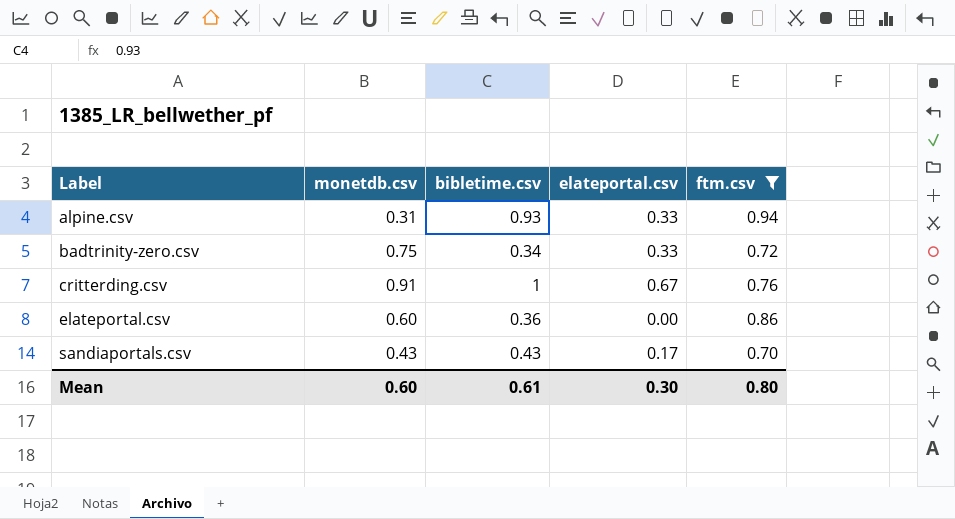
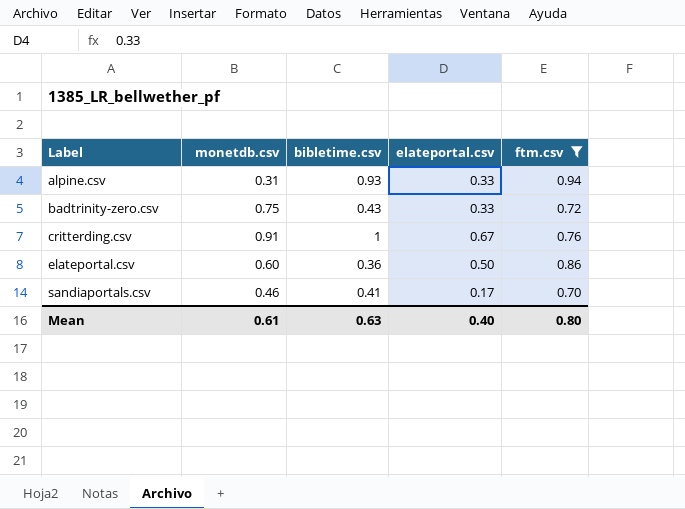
badtrinity-zero.csv | bibletime.csv: 0.34 -> 0.43
elateportal.csv | elateportal.csv: 0.00 -> 0.50
sandiaportals.csv | monetdb.csv: 0.43 -> 0.46
sandiaportals.csv | bibletime.csv: 0.43 -> 0.41
Mean | monetdb.csv: 0.60 -> 0.61
Mean | bibletime.csv: 0.61 -> 0.63
Mean | elateportal.csv: 0.30 -> 0.40

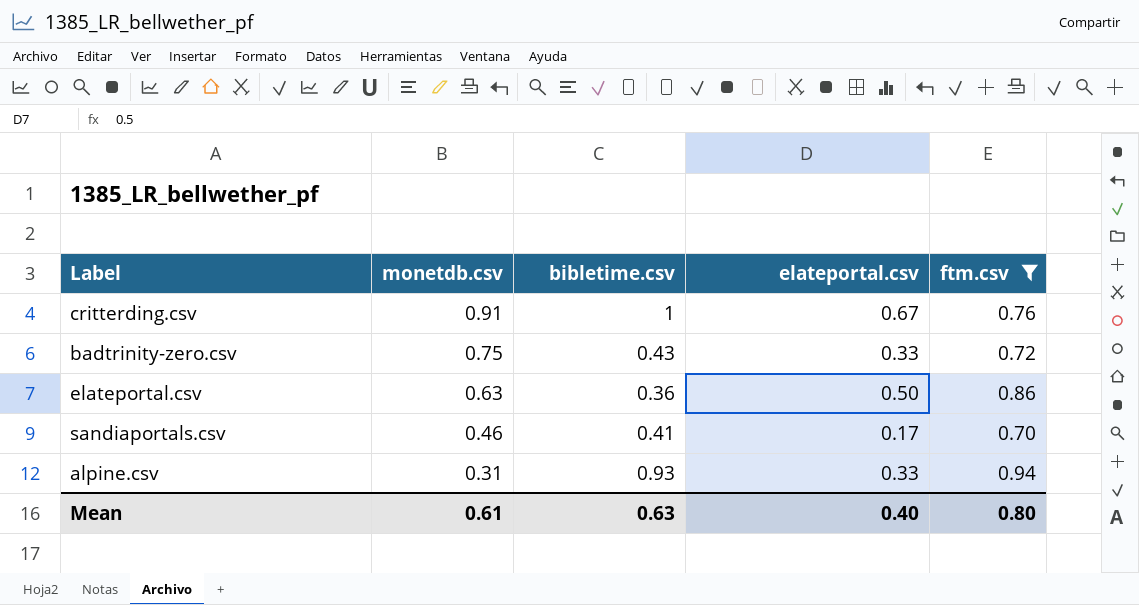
row order: Label ascending -> monetdb.csv descending
elateportal.csv | monetdb.csv: 0.60 -> 0.63

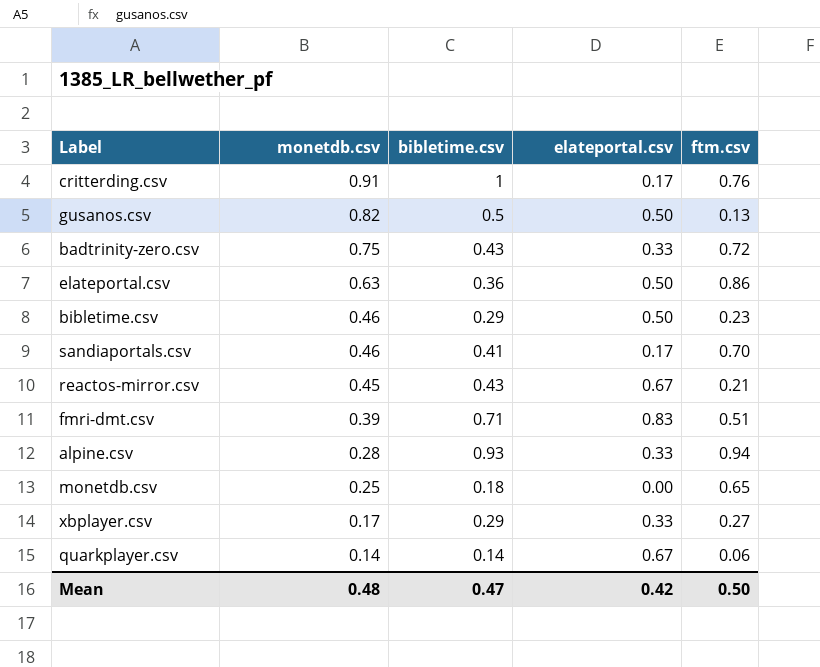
filter: ftm.csv >= 0.70 -> none
critterding.csv | elateportal.csv: 0.67 -> 0.17
alpine.csv | monetdb.csv: 0.31 -> 0.28
Mean | monetdb.csv: 0.61 -> 0.48
Mean | bibletime.csv: 0.63 -> 0.47
Mean | elateportal.csv: 0.40 -> 0.42
Mean | ftm.csv: 0.80 -> 0.50

